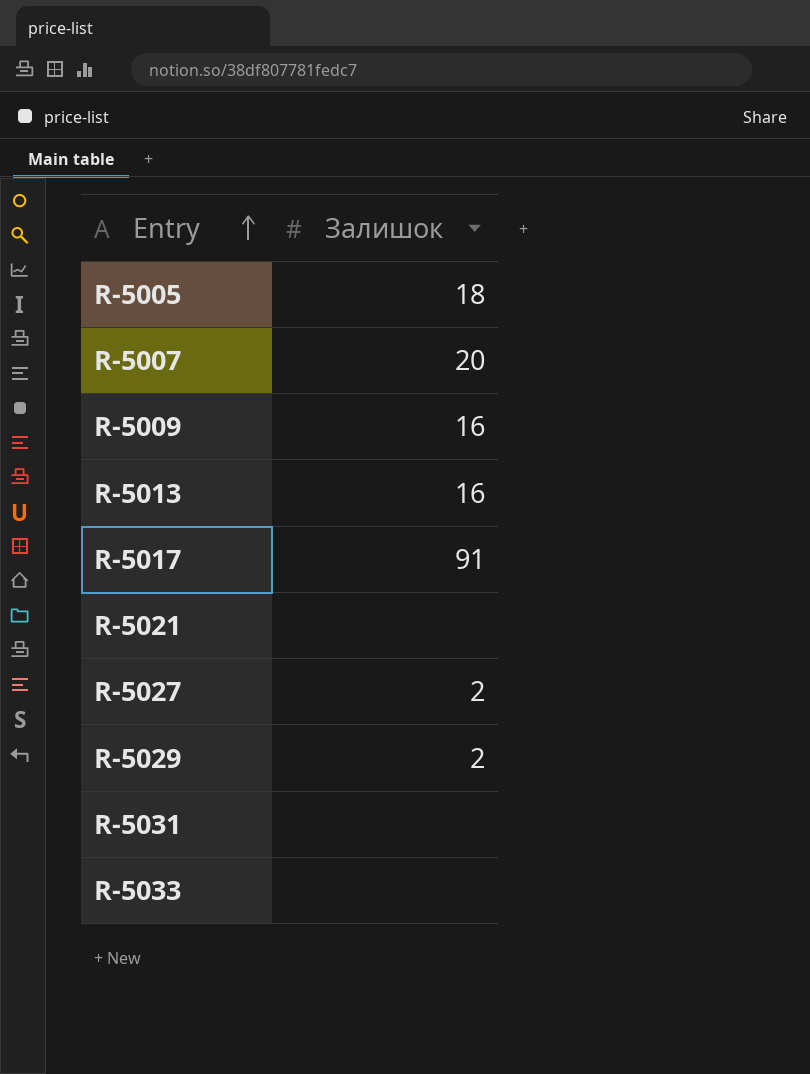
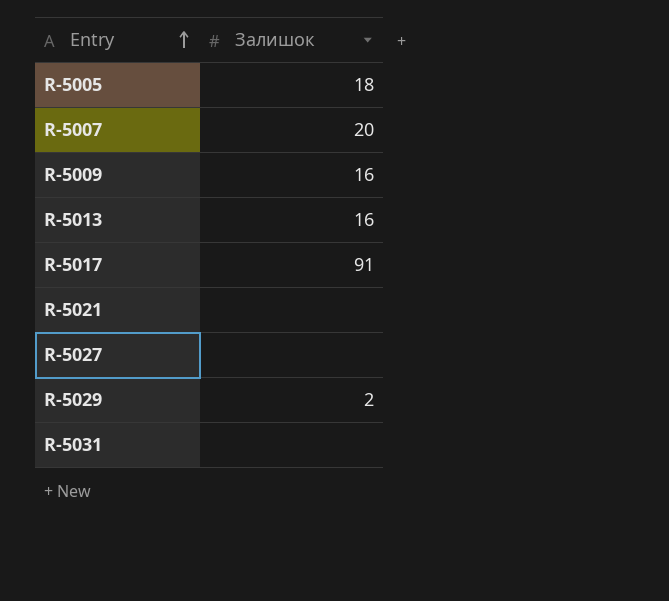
row R-5033: none -> none
R-5027 | Залишок: 2 -> none

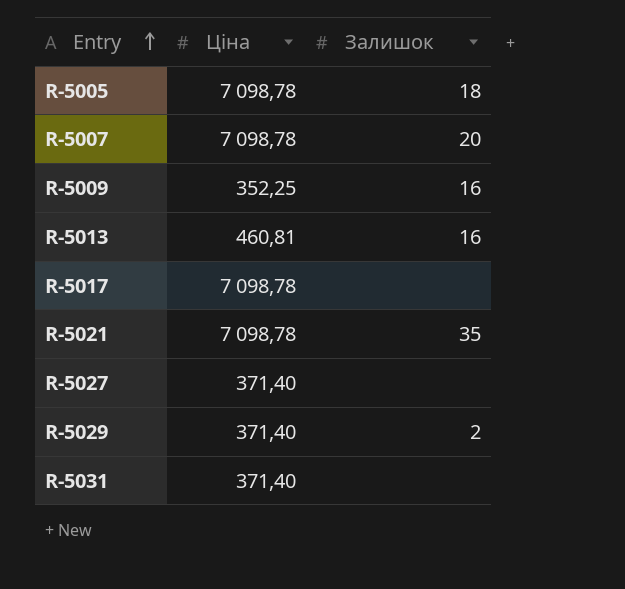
column Ціна | position: none -> 2
R-5017 | Залишок: 91 -> none
R-5021 | Залишок: none -> 35

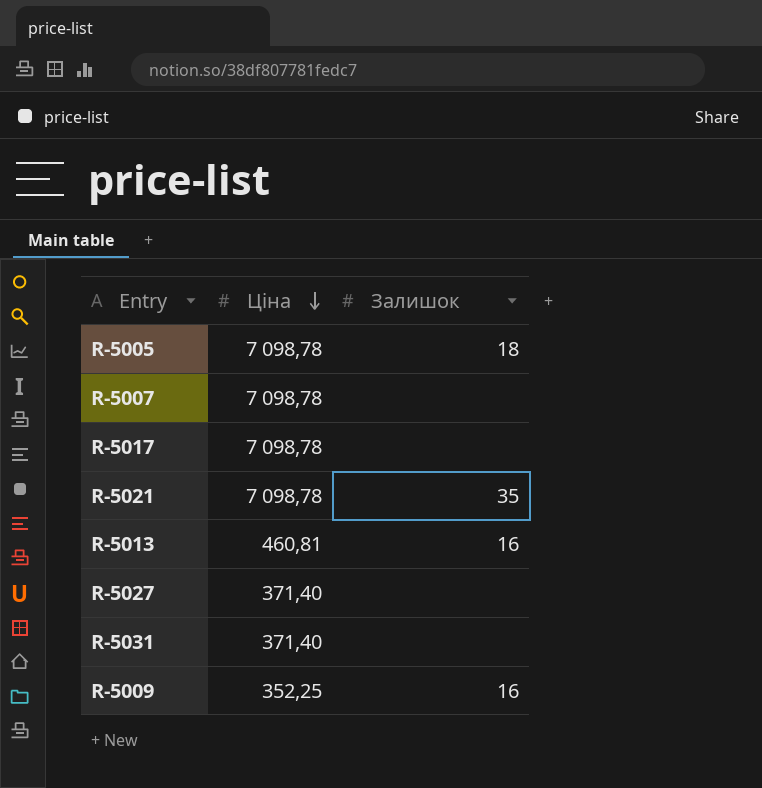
row order: Entry ascending -> Ціна descending
row R-5029: 371,40 | 2 -> none
R-5007 | Залишок: 20 -> none

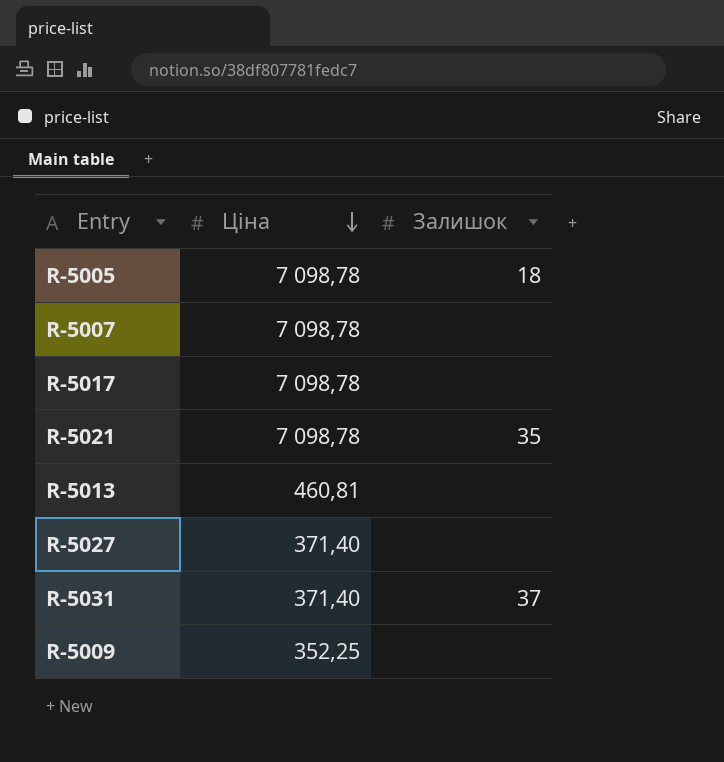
R-5013 | Залишок: 16 -> none
R-5031 | Залишок: none -> 37
R-5009 | Залишок: 16 -> none

